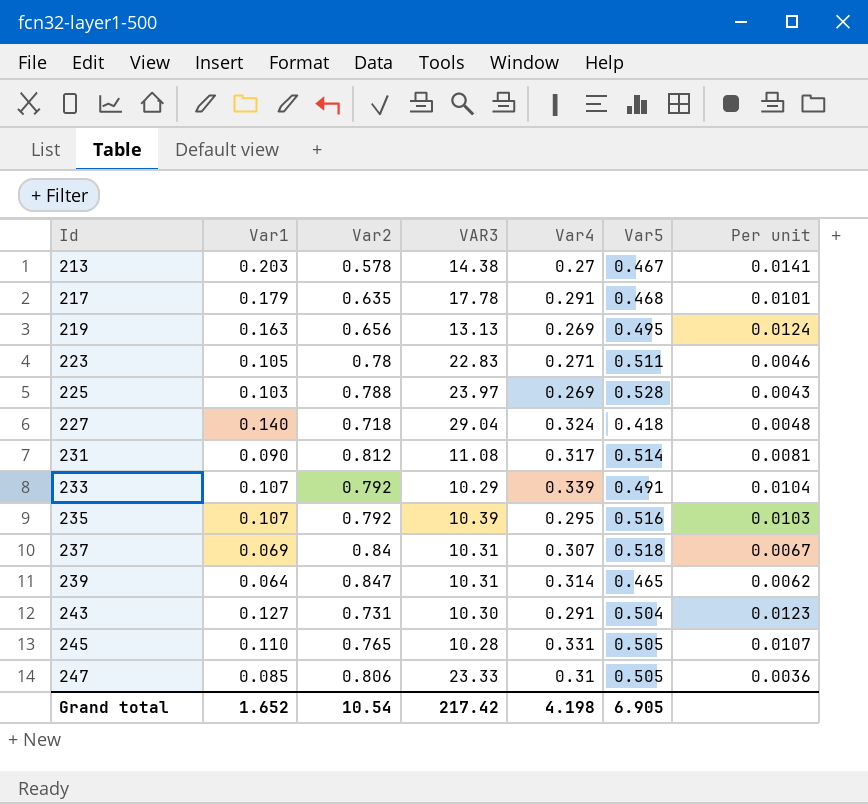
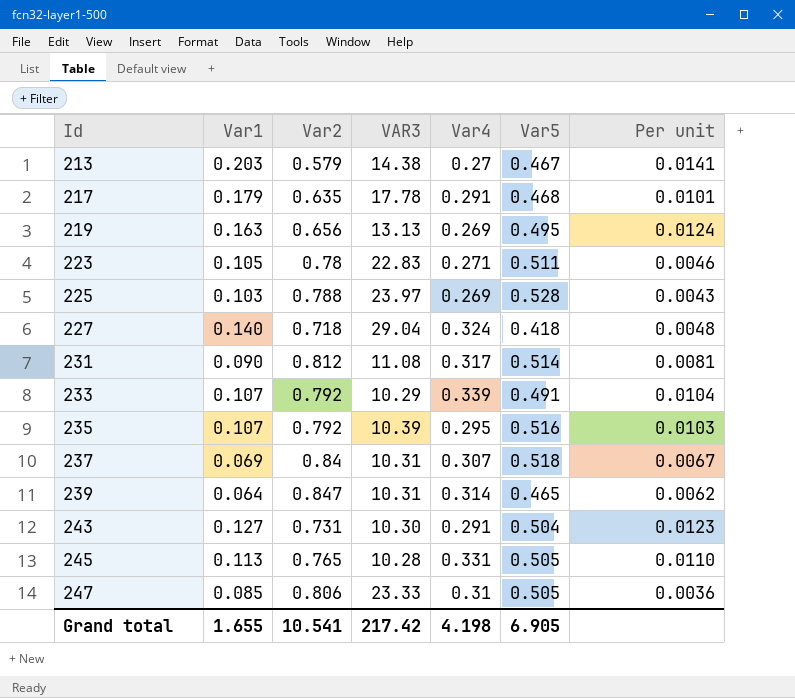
213 | Var2: 0.578 -> 0.579
245 | Var1: 0.110 -> 0.113
245 | Per unit: 0.0107 -> 0.0110
Grand total | Var1: 1.652 -> 1.655
Grand total | Var2: 10.54 -> 10.541

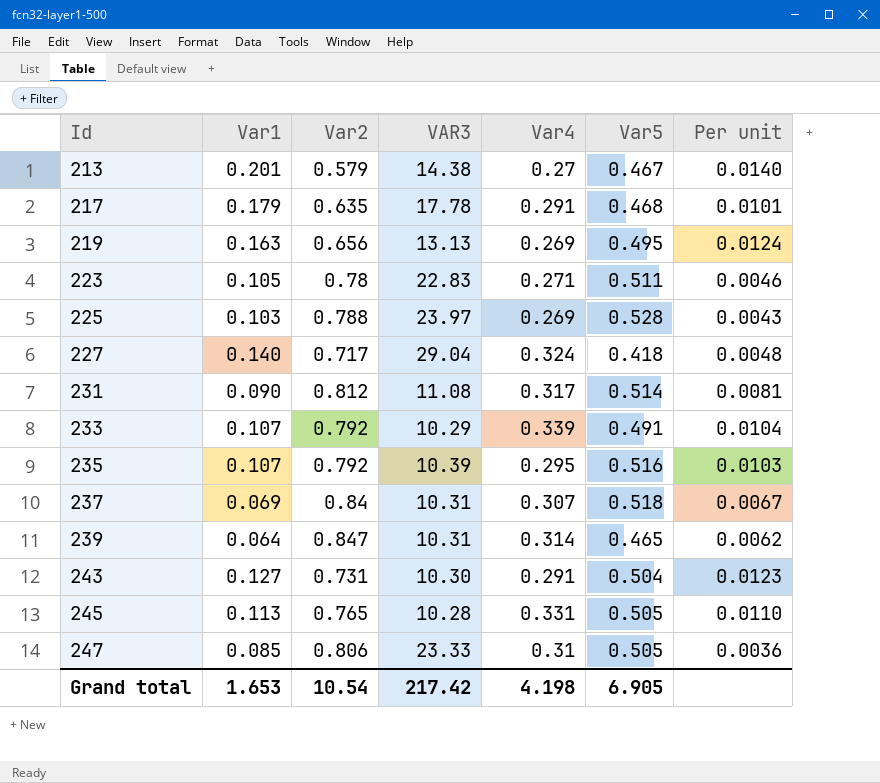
213 | Var1: 0.203 -> 0.201
213 | Per unit: 0.0141 -> 0.0140
227 | Var2: 0.718 -> 0.717
Grand total | Var1: 1.655 -> 1.653
Grand total | Var2: 10.541 -> 10.54

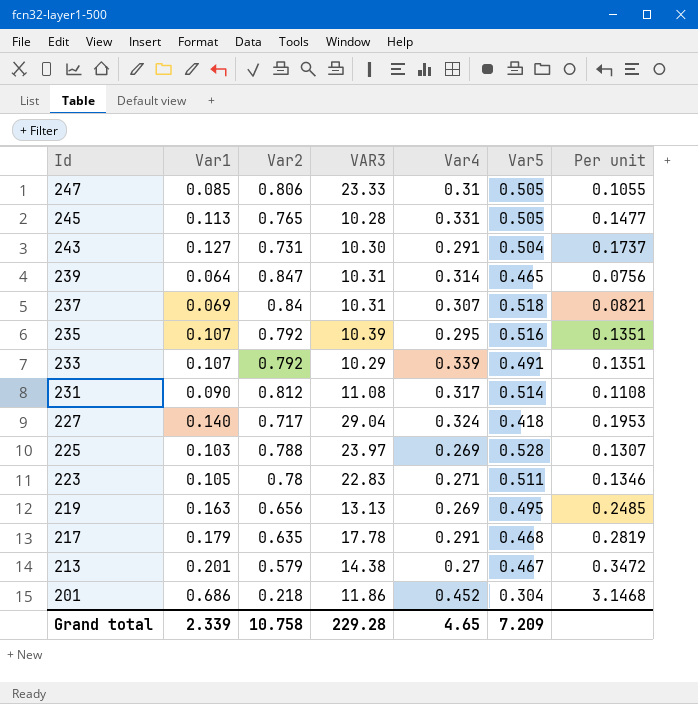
row order: Id ascending -> Id descending
column Per unit | formula: [Var1] / [VAR3] -> [Var1] / [Var2]
row 201: none -> 0.686 | 0.218 | 11.86 | 0.452 | 0.304 | 3.1468
Grand total | Var1: 1.653 -> 2.339
Grand total | Var2: 10.54 -> 10.758
Grand total | VAR3: 217.42 -> 229.28
Grand total | Var4: 4.198 -> 4.65
Grand total | Var5: 6.905 -> 7.209

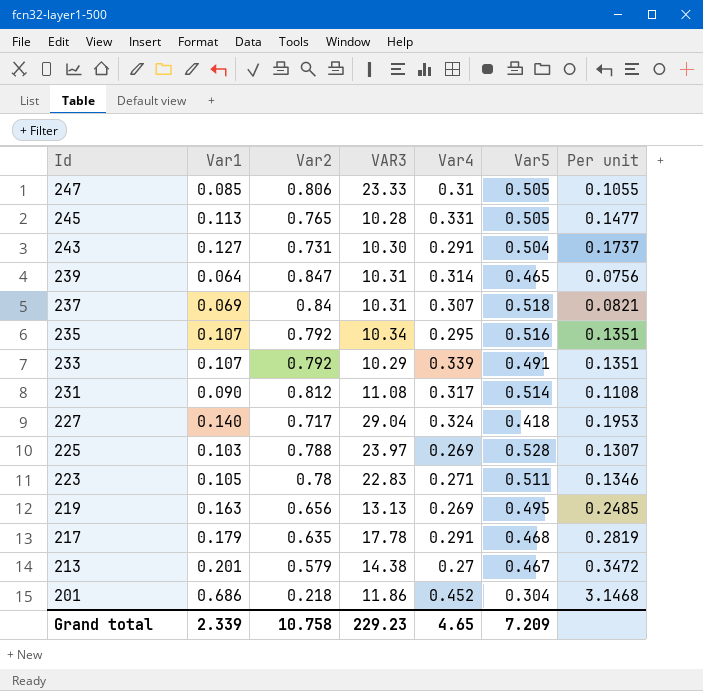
235 | VAR3: 10.39 -> 10.34
Grand total | VAR3: 229.28 -> 229.23

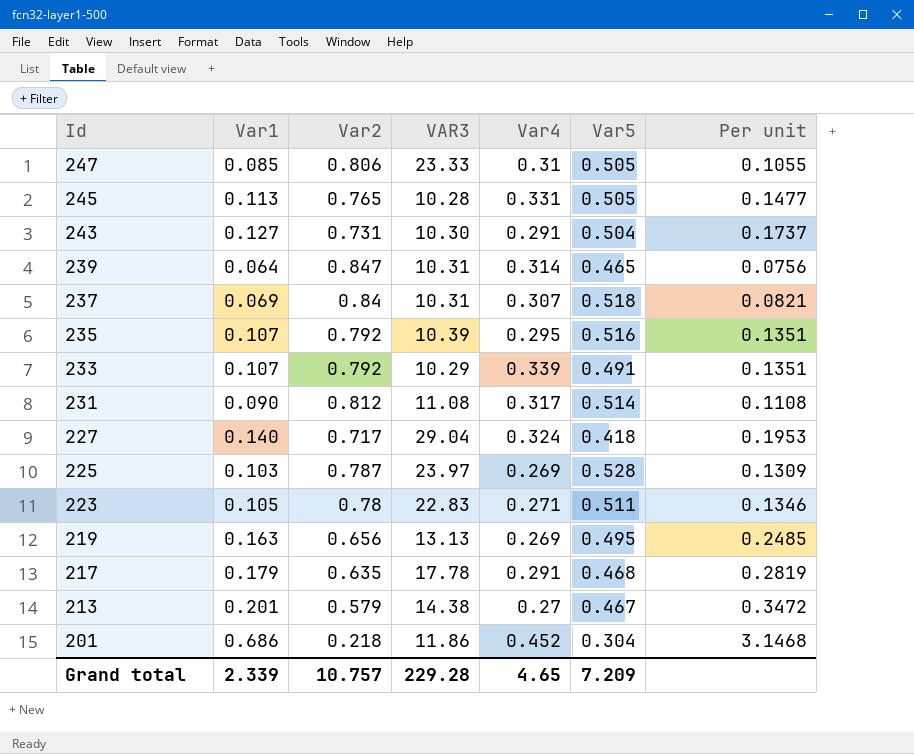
235 | VAR3: 10.34 -> 10.39
225 | Var2: 0.788 -> 0.787
225 | Per unit: 0.1307 -> 0.1309
Grand total | Var2: 10.758 -> 10.757
Grand total | VAR3: 229.23 -> 229.28

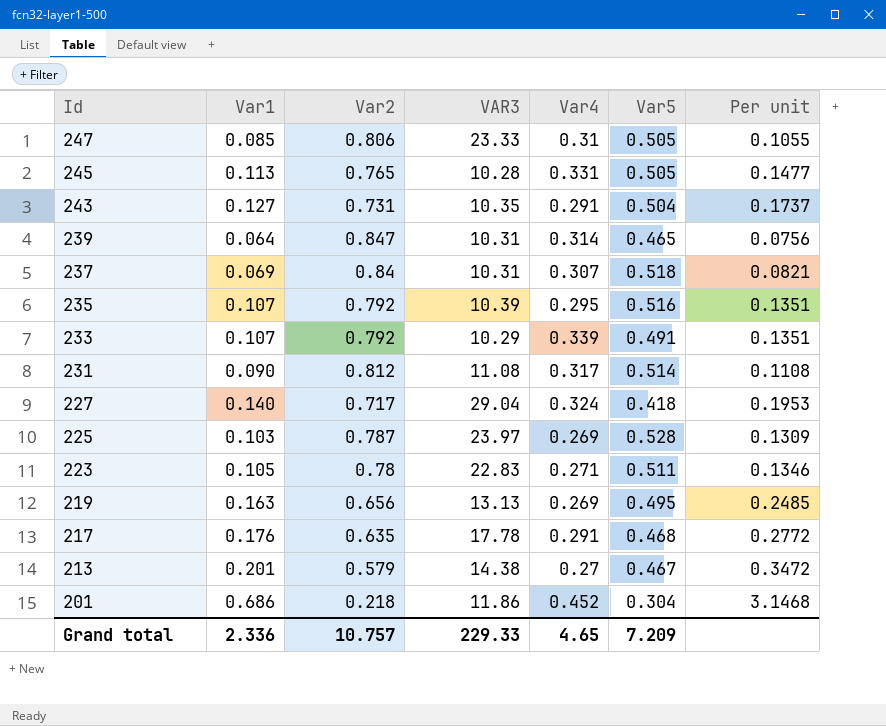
243 | VAR3: 10.30 -> 10.35
217 | Var1: 0.179 -> 0.176
217 | Per unit: 0.2819 -> 0.2772
Grand total | Var1: 2.339 -> 2.336
Grand total | VAR3: 229.28 -> 229.33

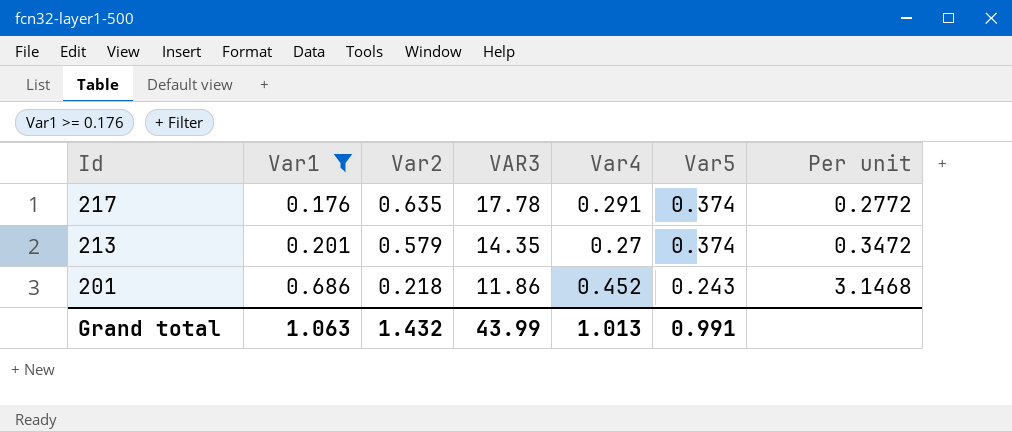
filter: none -> Var1 >= 0.176
217 | Var5: 0.468 -> 0.374
213 | VAR3: 14.38 -> 14.35
213 | Var5: 0.467 -> 0.374
201 | Var5: 0.304 -> 0.243
Grand total | Var1: 2.336 -> 1.063
Grand total | Var2: 10.757 -> 1.432
Grand total | VAR3: 229.33 -> 43.99
Grand total | Var4: 4.65 -> 1.013
Grand total | Var5: 7.209 -> 0.991

